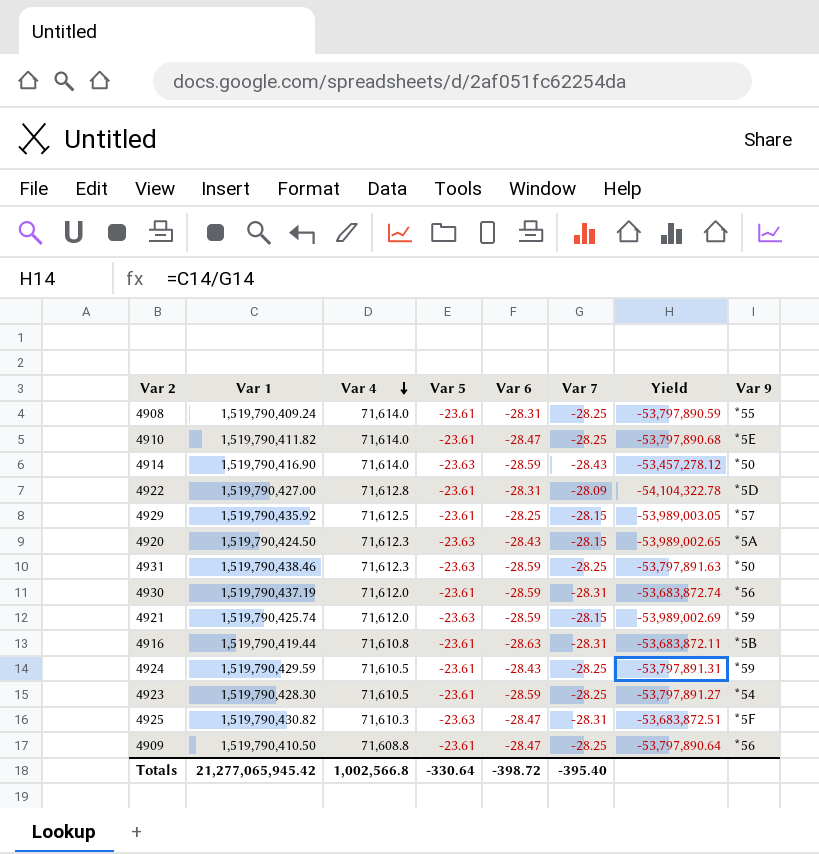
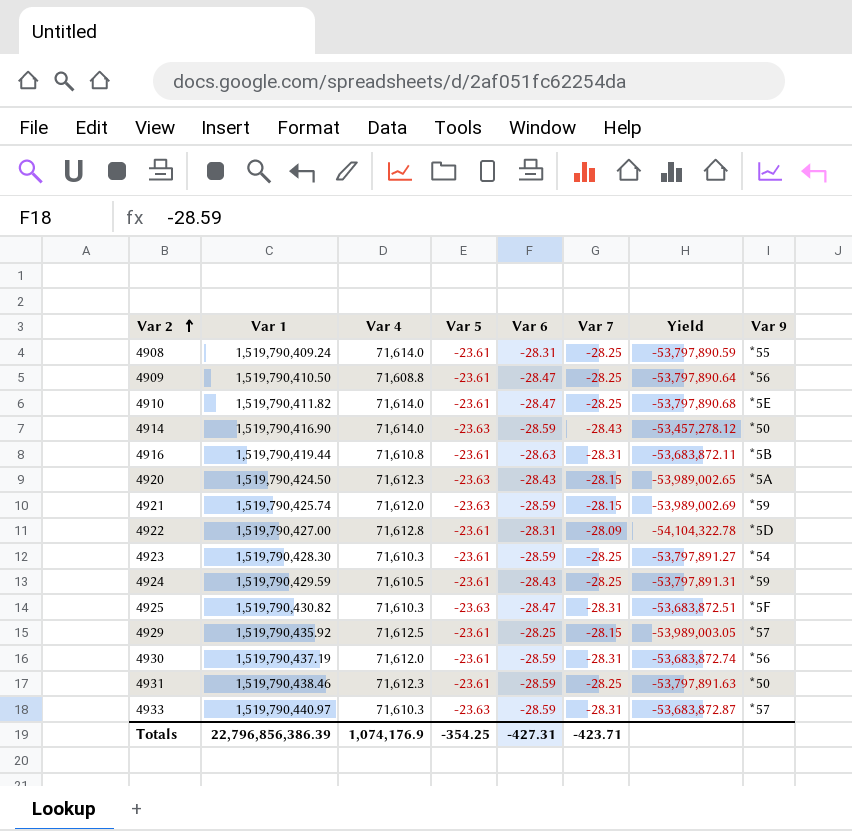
row order: Var 4 descending -> Var 2 ascending
4923 | Var 4: 71,610.5 -> 71,610.3
4931 | Var 5: -23.63 -> -23.61
row 4933: none -> 1,519,790,440.97 | 71,610.3 | -23.63 | -28.59 | -28.31 | -53,683,872.87 | *57
Totals | Var 1: 21,277,065,945.42 -> 22,796,856,386.39
Totals | Var 4: 1,002,566.8 -> 1,074,176.9
Totals | Var 5: -330.64 -> -354.25
Totals | Var 6: -398.72 -> -427.31
Totals | Var 7: -395.40 -> -423.71

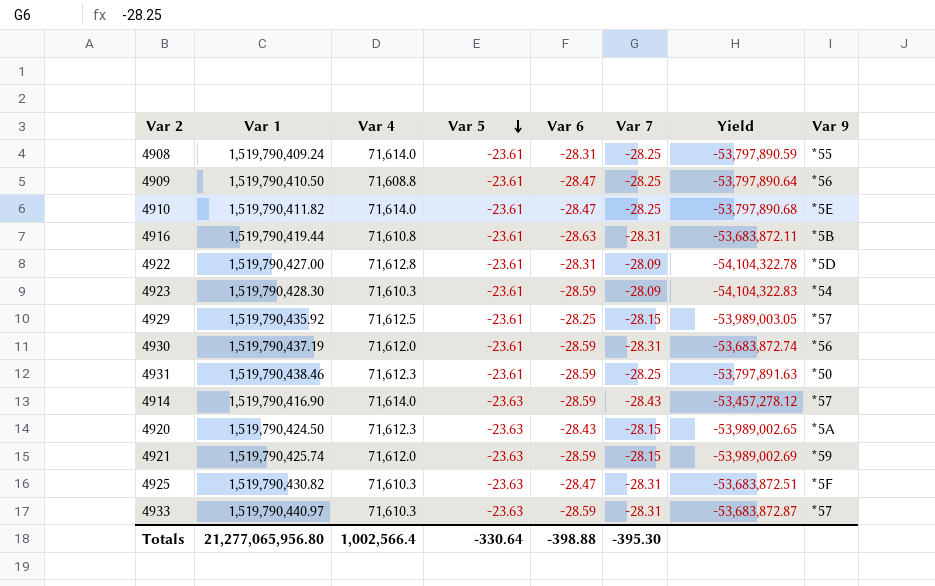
row order: Var 2 ascending -> Var 5 descending
row 4924: 1,519,790,429.59 | 71,610.5 | -23.61 | -28.43 | -28.25 | -53,797,891.31 | *59 -> none
4923 | Var 7: -28.25 -> -28.09
4923 | Yield: -53,797,891.27 -> -54,104,322.83
4914 | Var 9: *50 -> *57
Totals | Var 1: 22,796,856,386.39 -> 21,277,065,956.80
Totals | Var 4: 1,074,176.9 -> 1,002,566.4
Totals | Var 5: -354.25 -> -330.64
Totals | Var 6: -427.31 -> -398.88
Totals | Var 7: -423.71 -> -395.30

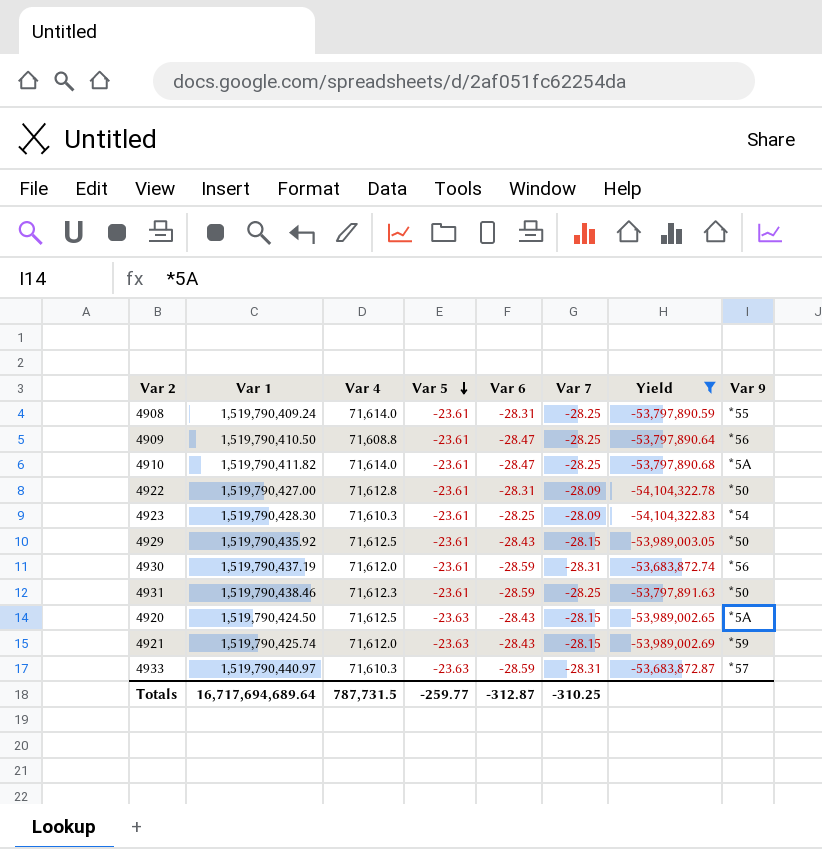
filter: none -> Yield <= -53,683,872.74
4910 | Var 9: *5E -> *5A
4922 | Var 9: *5D -> *50
4923 | Var 6: -28.59 -> -28.25
4929 | Var 6: -28.25 -> -28.43
4929 | Var 9: *57 -> *50
4920 | Var 4: 71,612.3 -> 71,612.5
4921 | Var 6: -28.59 -> -28.43
Totals | Var 1: 21,277,065,956.80 -> 16,717,694,689.64
Totals | Var 4: 1,002,566.4 -> 787,731.5
Totals | Var 5: -330.64 -> -259.77
Totals | Var 6: -398.88 -> -312.87
Totals | Var 7: -395.30 -> -310.25

